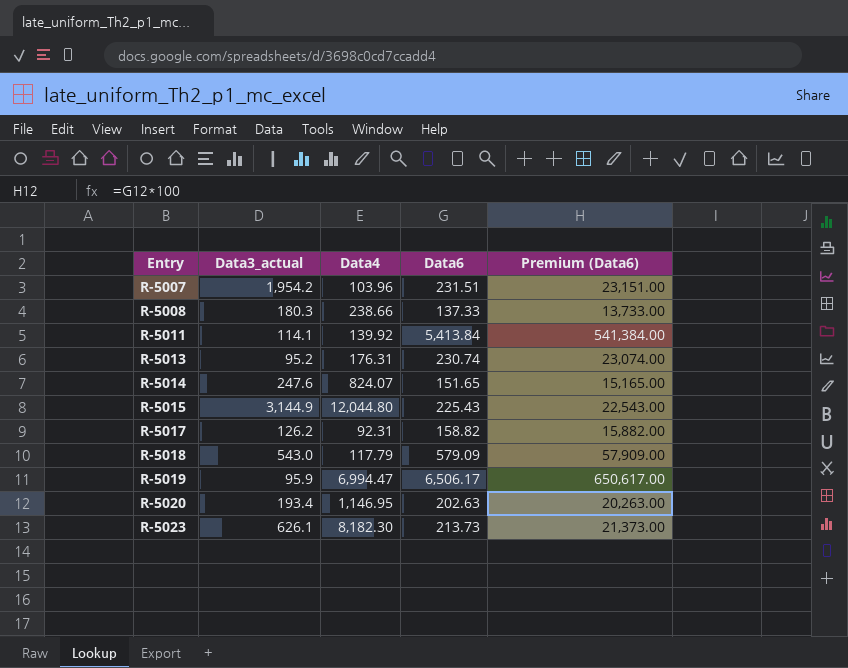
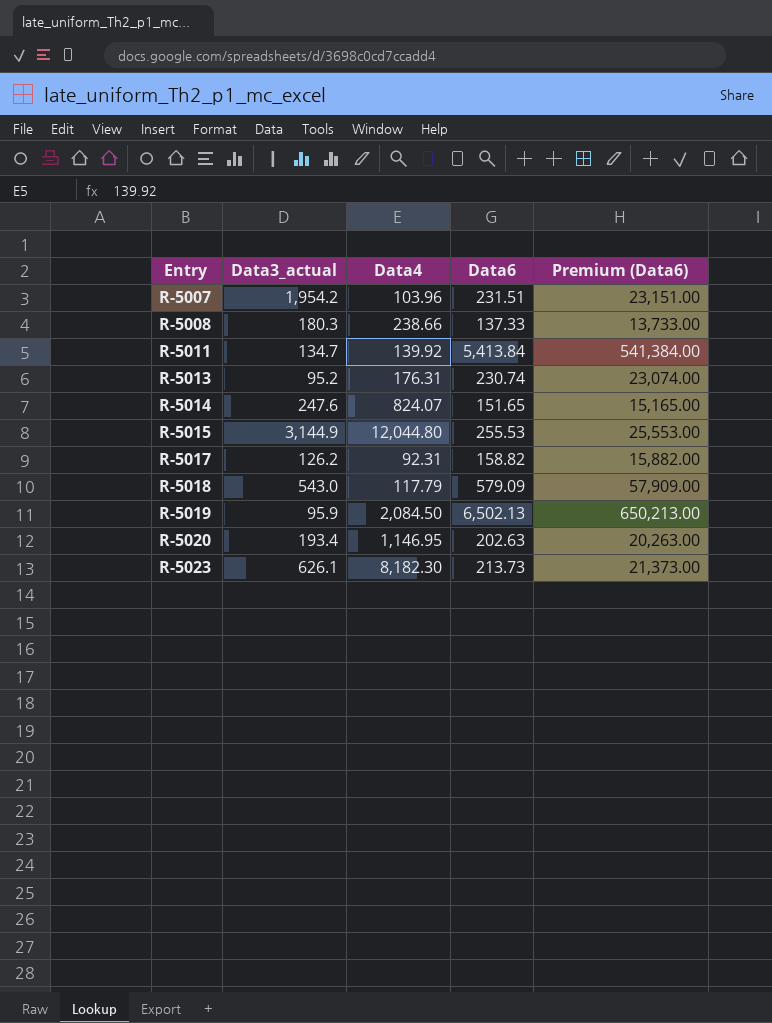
R-5011 | Data3_actual: 114.1 -> 134.7
R-5015 | Data6: 225.43 -> 255.53
R-5015 | Premium (Data6): 22,543.00 -> 25,553.00
R-5019 | Data4: 6,994.47 -> 2,084.50
R-5019 | Data6: 6,506.17 -> 6,502.13
R-5019 | Premium (Data6): 650,617.00 -> 650,213.00

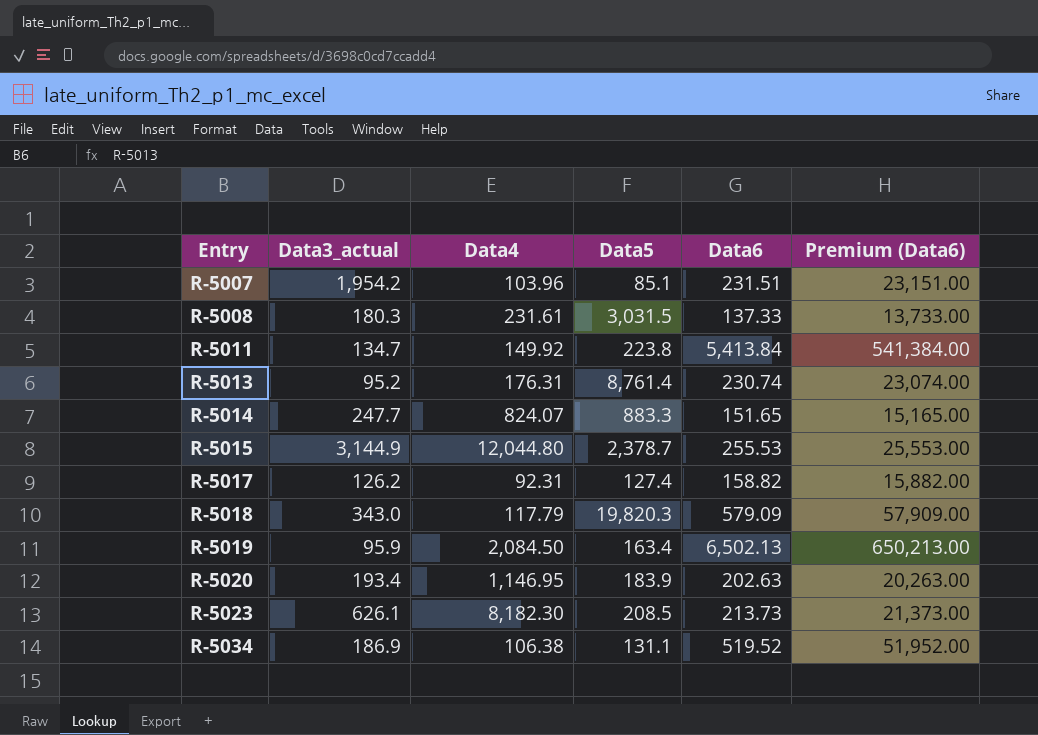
column Data5 | position: none -> 4
R-5008 | Data4: 238.66 -> 231.61
R-5011 | Data4: 139.92 -> 149.92
R-5014 | Data3_actual: 247.6 -> 247.7
R-5018 | Data3_actual: 543.0 -> 343.0
row R-5034: none -> 186.9 | 106.38 | 131.1 | 519.52 | 51,952.00

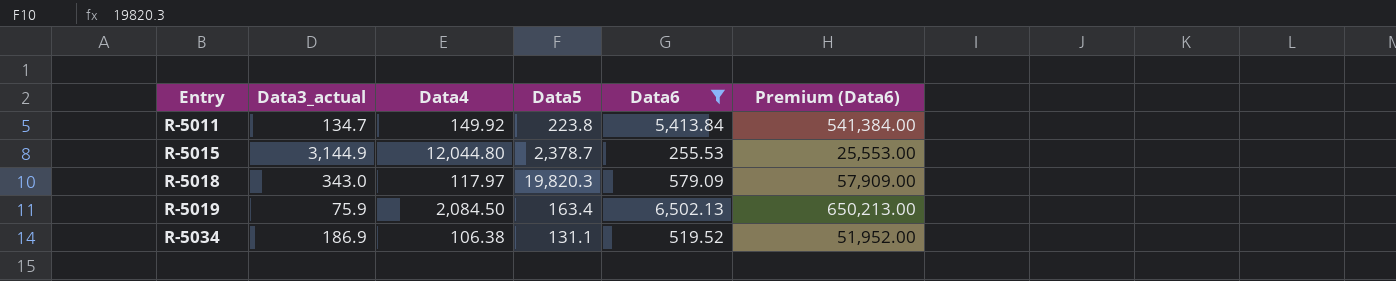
filter: none -> Data6 >= 255.53
R-5018 | Data4: 117.79 -> 117.97
R-5019 | Data3_actual: 95.9 -> 75.9

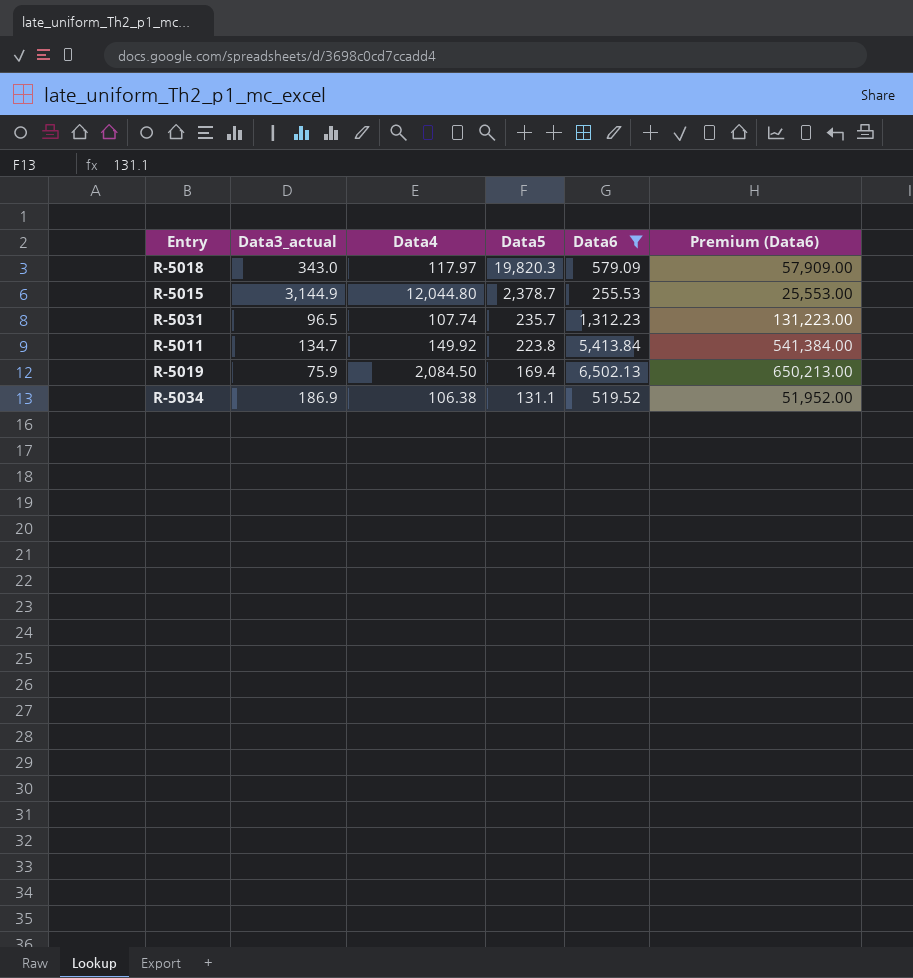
row order: Entry ascending -> Data5 descending
row R-5031: none -> 96.5 | 107.74 | 235.7 | 1,312.23 | 131,223.00
R-5019 | Data5: 163.4 -> 169.4

